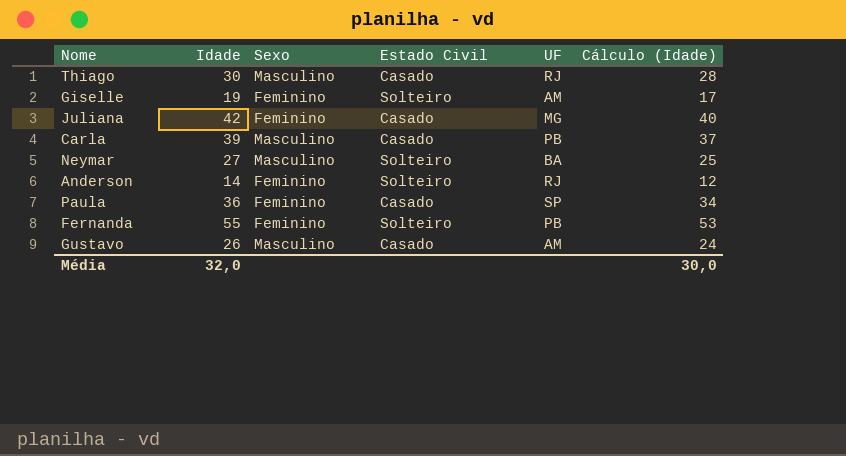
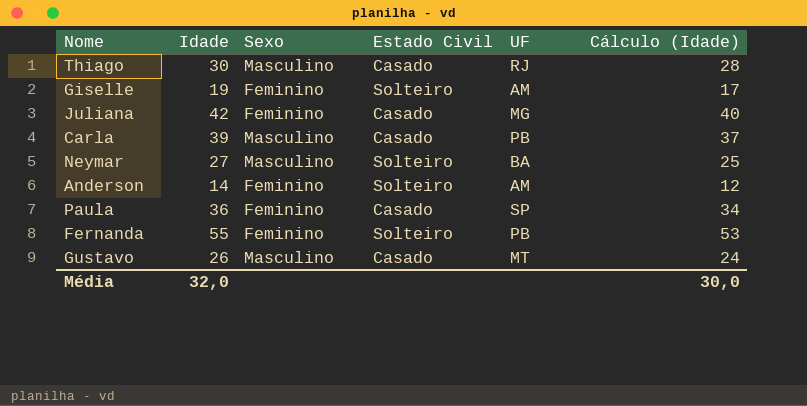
Anderson | UF: RJ -> AM
Gustavo | UF: AM -> MT

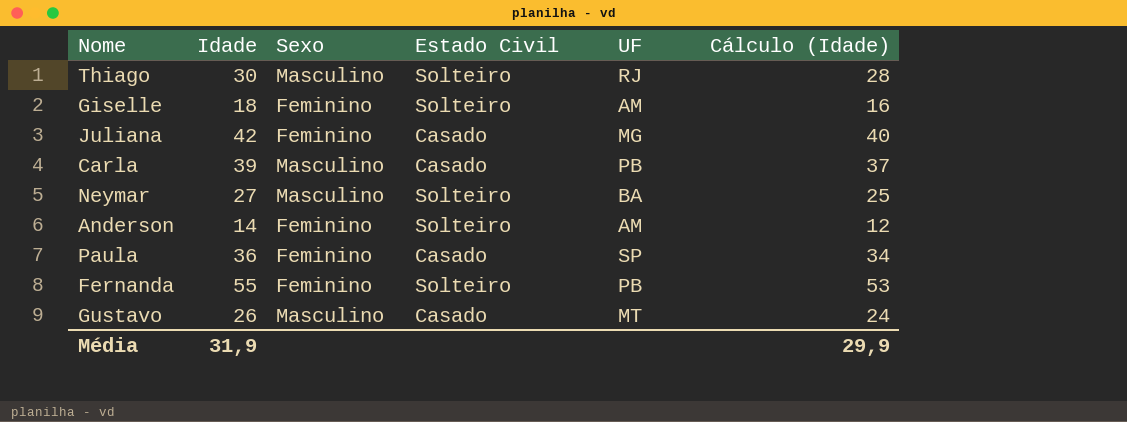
Thiago | Estado Civil: Casado -> Solteiro
Giselle | Idade: 19 -> 18
Giselle | Cálculo (Idade): 17 -> 16
Média | Idade: 32,0 -> 31,9
Média | Cálculo (Idade): 30,0 -> 29,9

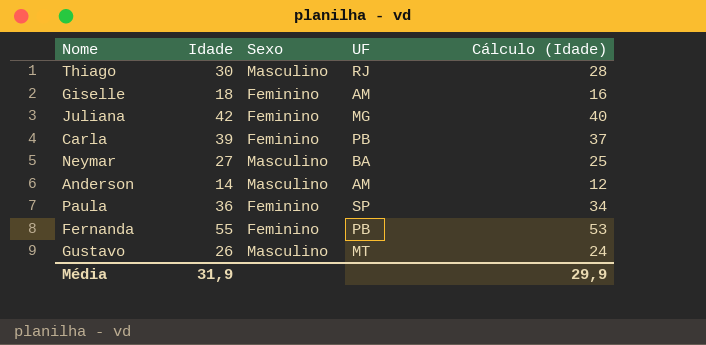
column Estado Civil | position: 4 -> none
Carla | Sexo: Masculino -> Feminino
Anderson | Sexo: Feminino -> Masculino

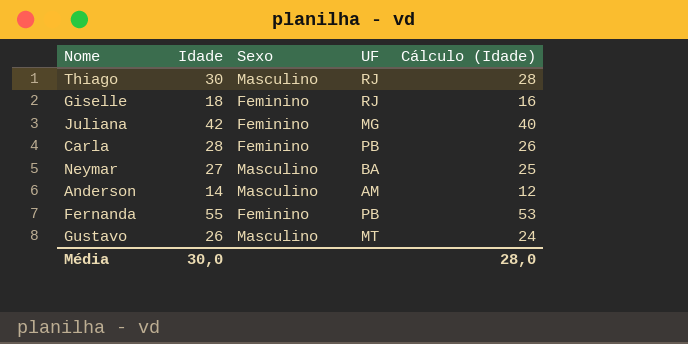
row Paula: 36 | Feminino | SP | 34 -> none
Giselle | UF: AM -> RJ
Carla | Idade: 39 -> 28
Carla | Cálculo (Idade): 37 -> 26
Média | Idade: 31,9 -> 30,0
Média | Cálculo (Idade): 29,9 -> 28,0

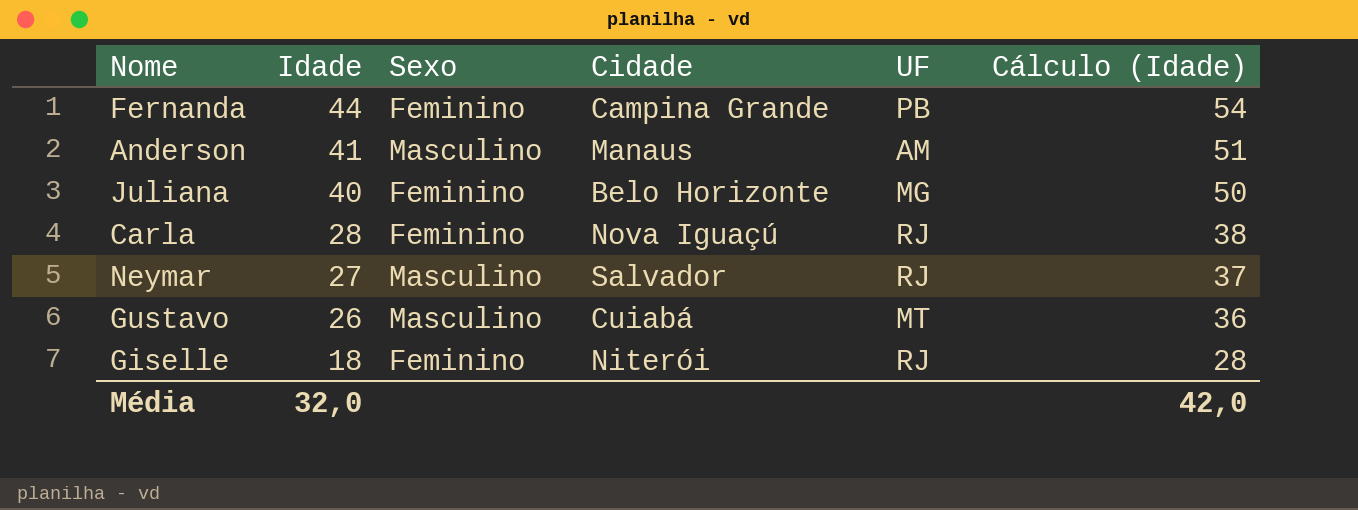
row order: none -> Idade descending
column Cidade | position: none -> 4
column Cálculo (Idade) | formula: [Idade] - 2 -> [Idade] + 10
row Thiago: 30 | Masculino | RJ | 28 -> none
Fernanda | Idade: 55 -> 44
Anderson | Idade: 14 -> 41
Juliana | Idade: 42 -> 40
Carla | UF: PB -> RJ
Neymar | UF: BA -> RJ
Média | Idade: 30,0 -> 32,0
Média | Cálculo (Idade): 28,0 -> 42,0

